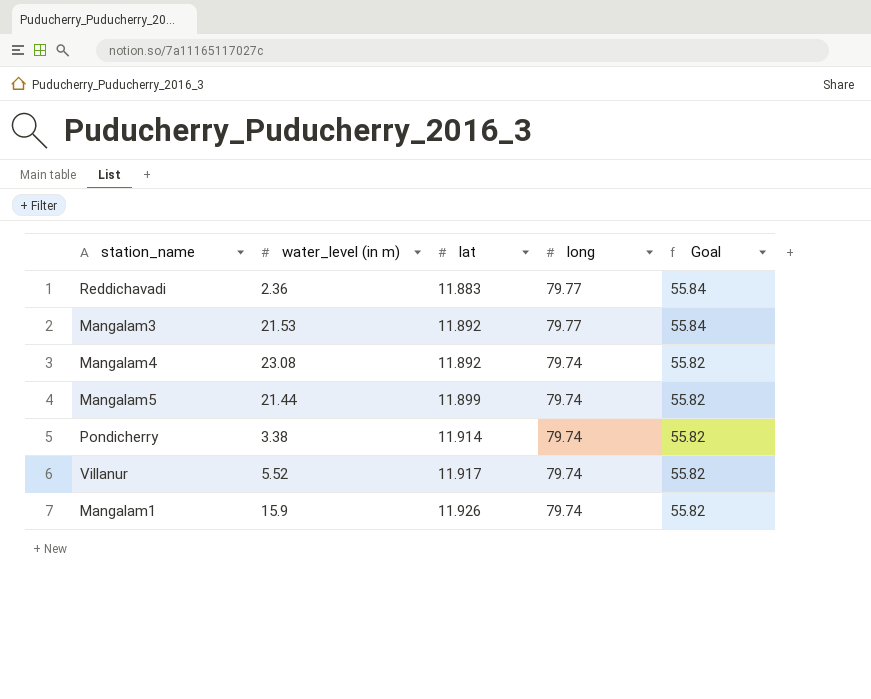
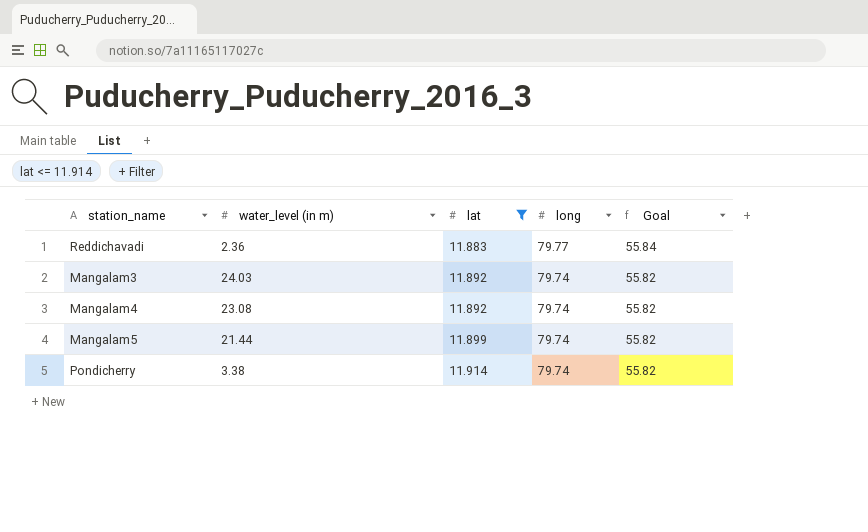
filter: none -> lat <= 11.914
Mangalam3 | water_level (in m): 21.53 -> 24.03
Mangalam3 | long: 79.77 -> 79.74
Mangalam3 | Goal: 55.84 -> 55.82

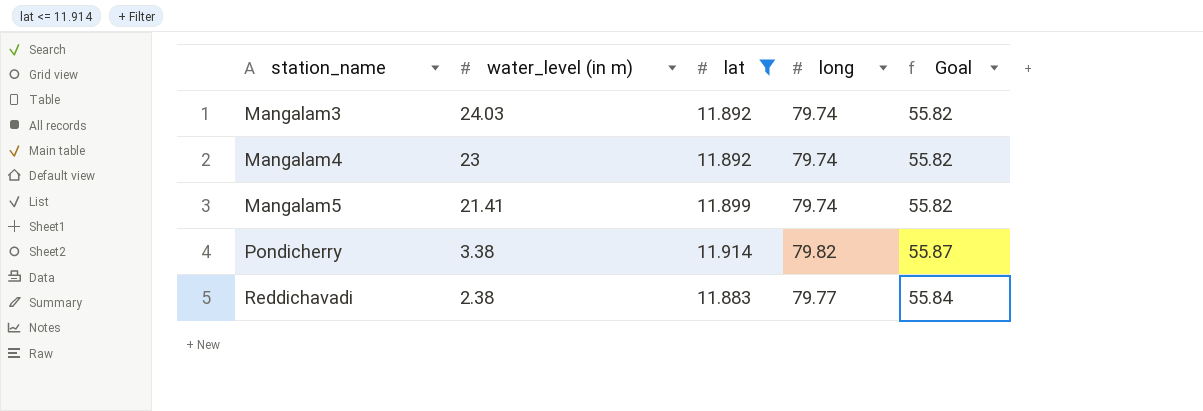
row order: lat ascending -> station_name ascending
Mangalam4 | water_level (in m): 23.08 -> 23
Mangalam5 | water_level (in m): 21.44 -> 21.41
Pondicherry | long: 79.74 -> 79.82
Pondicherry | Goal: 55.82 -> 55.87
Reddichavadi | water_level (in m): 2.36 -> 2.38

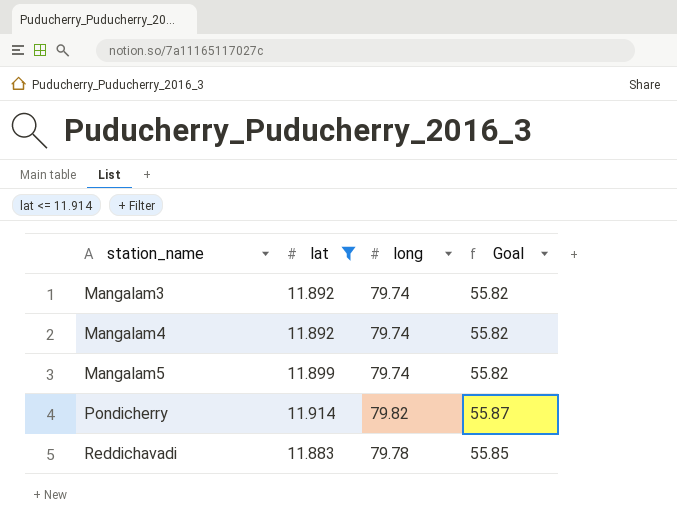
column water_level (in m) | position: 2 -> none
Reddichavadi | long: 79.77 -> 79.78
Reddichavadi | Goal: 55.84 -> 55.85

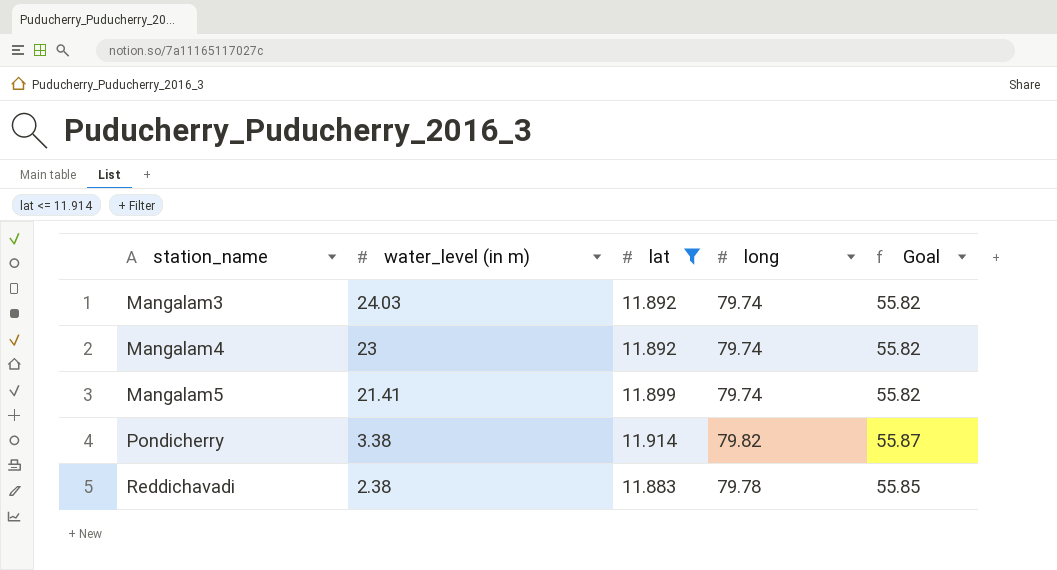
column water_level (in m) | position: none -> 2

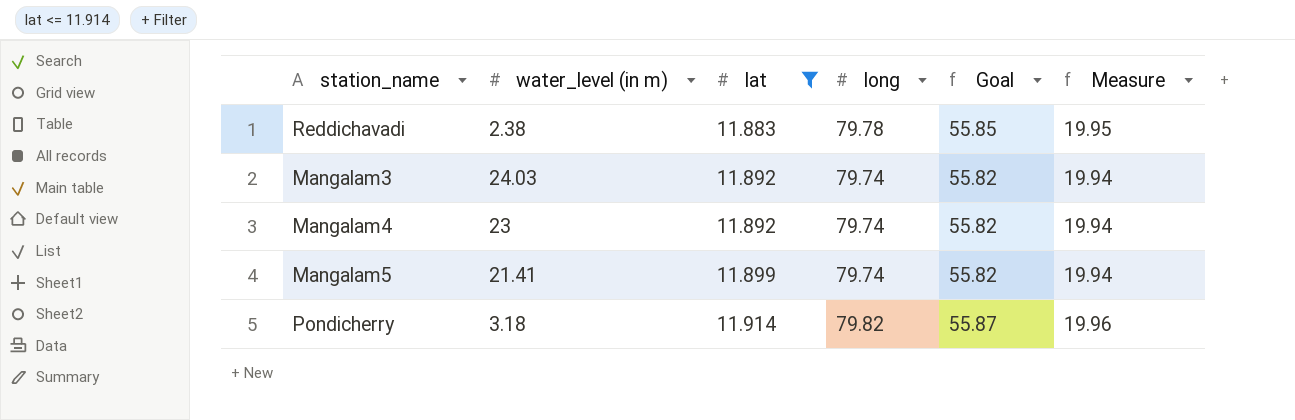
row order: station_name ascending -> lat ascending
column Measure | formula: none -> [long] * 0.25
Pondicherry | water_level (in m): 3.38 -> 3.18

